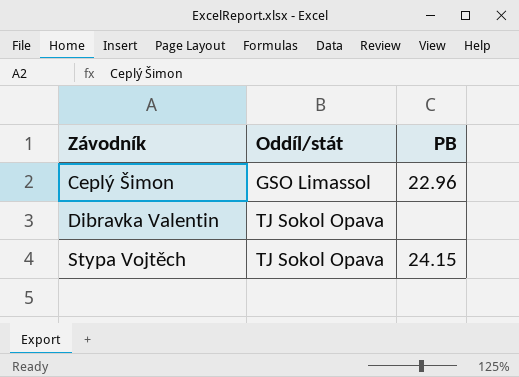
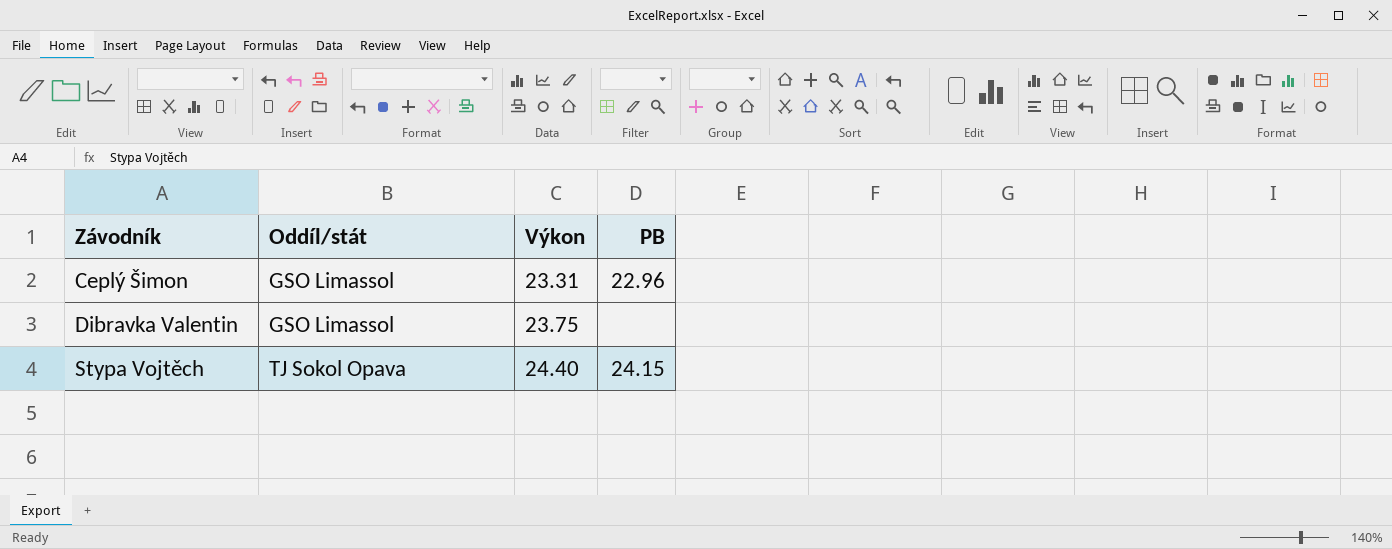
column Výkon | position: none -> 3
Dibravka Valentin | Oddíl/stát: TJ Sokol Opava -> GSO Limassol

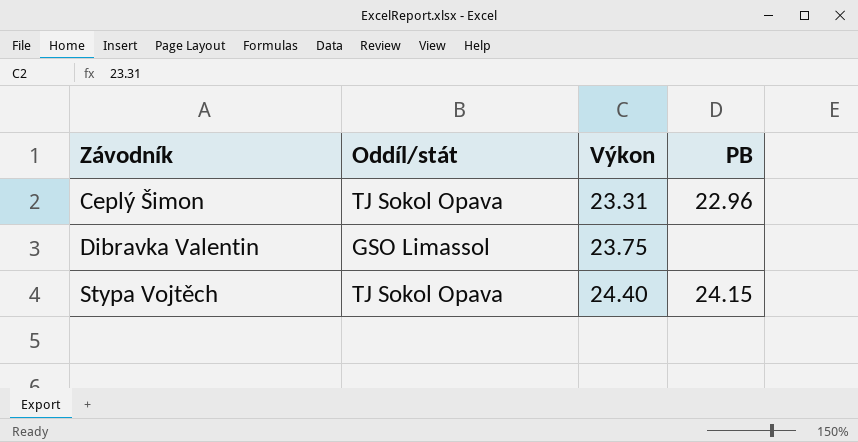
Ceplý Šimon | Oddíl/stát: GSO Limassol -> TJ Sokol Opava

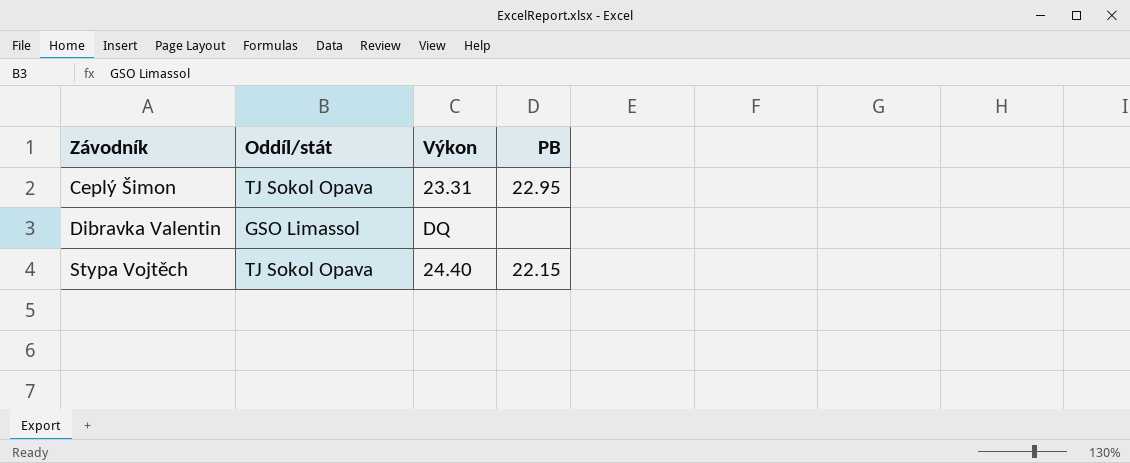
Ceplý Šimon | PB: 22.96 -> 22.95
Dibravka Valentin | Výkon: 23.75 -> DQ
Stypa Vojtěch | PB: 24.15 -> 22.15

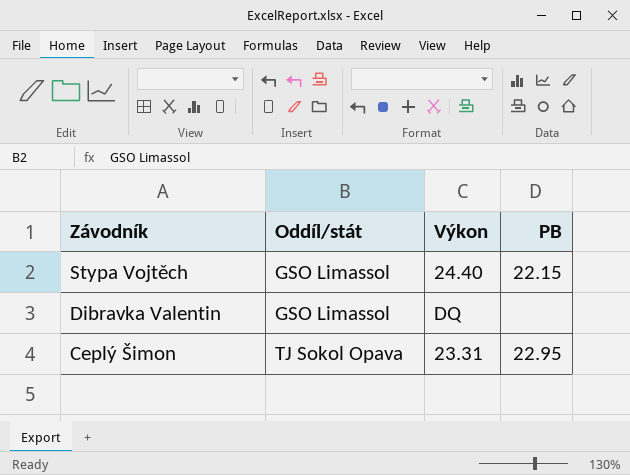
row order: Závodník ascending -> Závodník descending
Stypa Vojtěch | Oddíl/stát: TJ Sokol Opava -> GSO Limassol

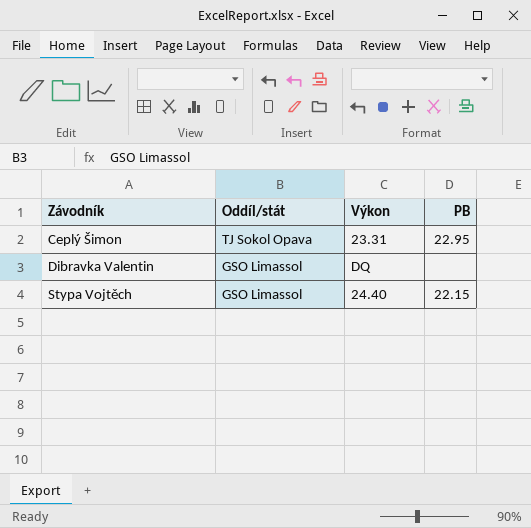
row order: Závodník descending -> Závodník ascending

